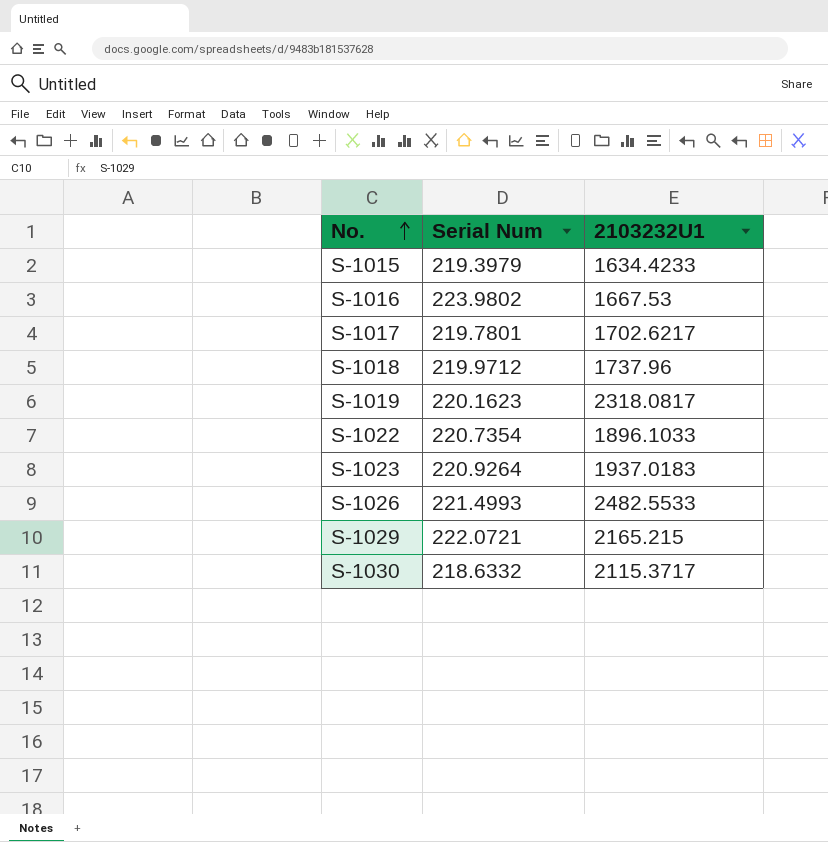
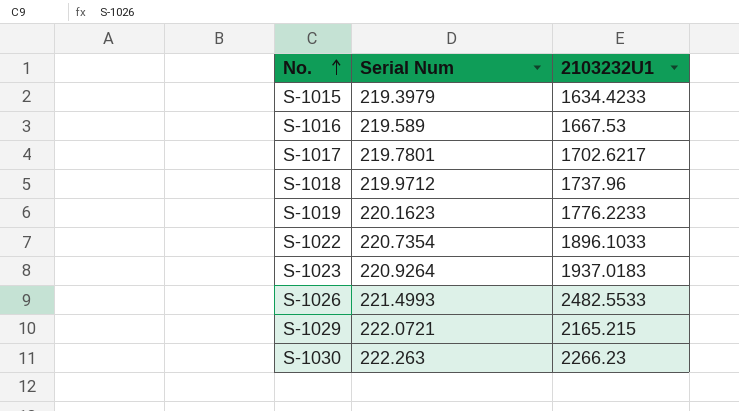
S-1016 | Serial Num: 223.9802 -> 219.589
S-1019 | 2103232U1: 2318.0817 -> 1776.2233
S-1030 | Serial Num: 218.6332 -> 222.263
S-1030 | 2103232U1: 2115.3717 -> 2266.23

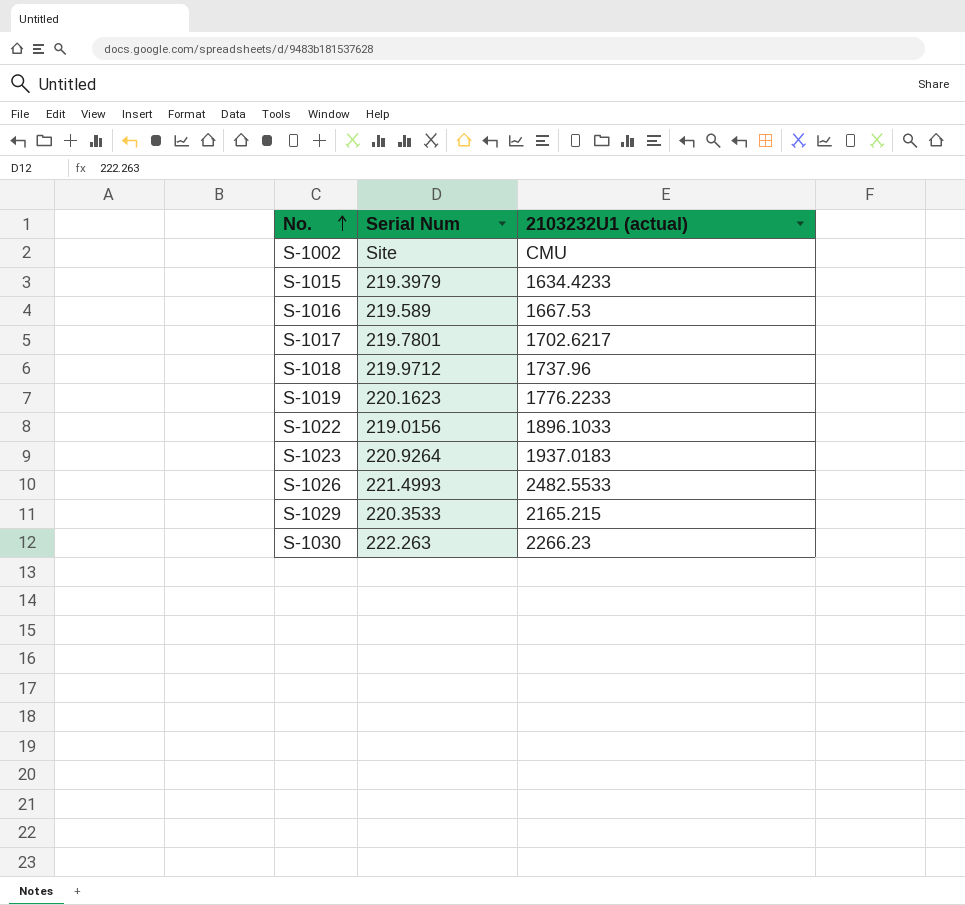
column name: 2103232U1 -> 2103232U1 (actual)
row S-1002: none -> Site | CMU
S-1022 | Serial Num: 220.7354 -> 219.0156
S-1029 | Serial Num: 222.0721 -> 220.3533

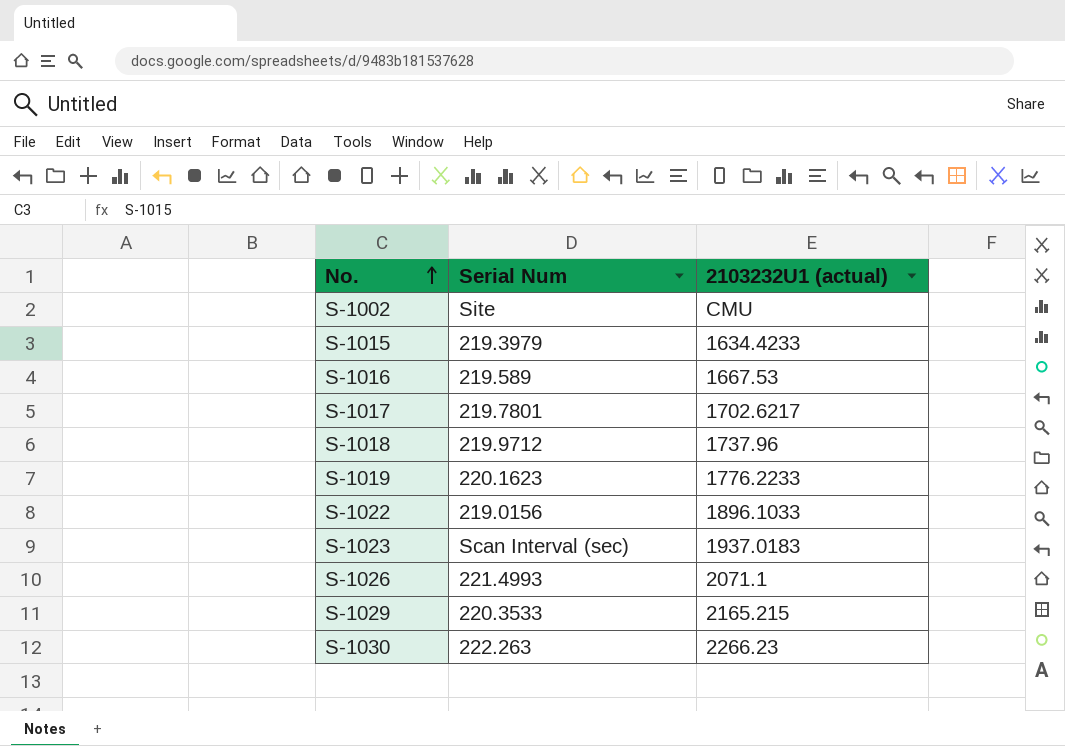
S-1023 | Serial Num: 220.9264 -> Scan Interval (sec)
S-1026 | 2103232U1 (actual): 2482.5533 -> 2071.1

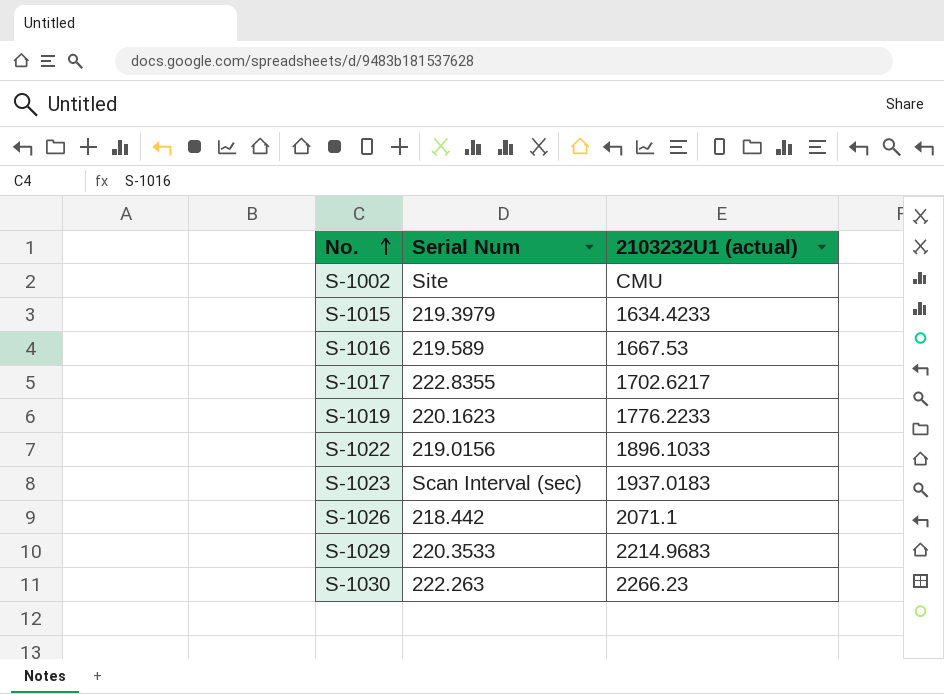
row S-1018: 219.9712 | 1737.96 -> none
S-1017 | Serial Num: 219.7801 -> 222.8355
S-1026 | Serial Num: 221.4993 -> 218.442
S-1029 | 2103232U1 (actual): 2165.215 -> 2214.9683

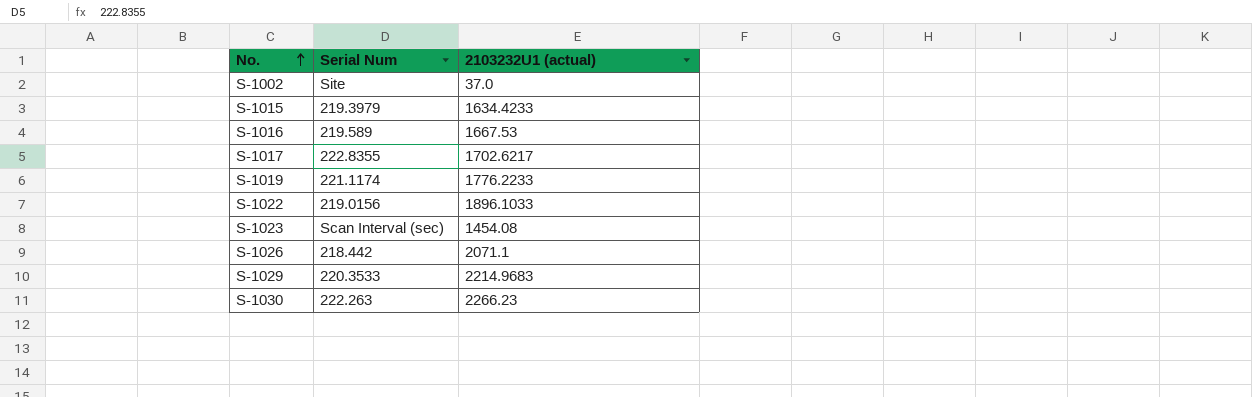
S-1002 | 2103232U1 (actual): CMU -> 37.0
S-1019 | Serial Num: 220.1623 -> 221.1174
S-1023 | 2103232U1 (actual): 1937.0183 -> 1454.08

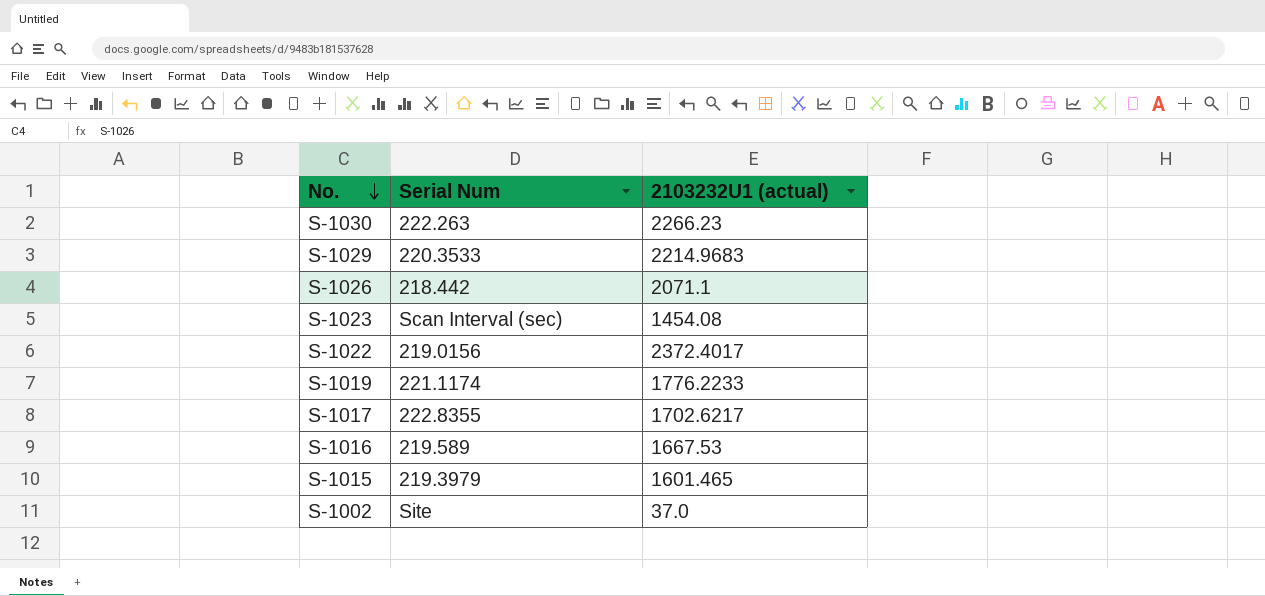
row order: No. ascending -> No. descending
S-1022 | 2103232U1 (actual): 1896.1033 -> 2372.4017
S-1015 | 2103232U1 (actual): 1634.4233 -> 1601.465

